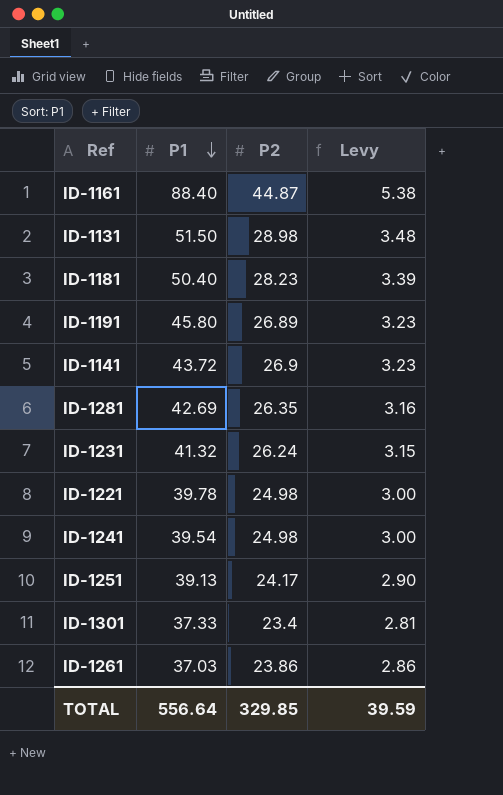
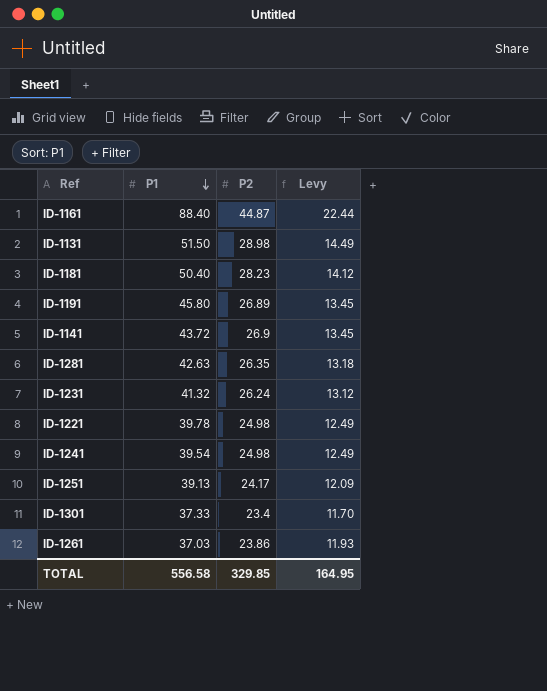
column Levy | formula: [P2] * 0.12 -> [P2] * 0.5
ID-1281 | P1: 42.69 -> 42.63
TOTAL | P1: 556.64 -> 556.58
TOTAL | Levy: 39.59 -> 164.95

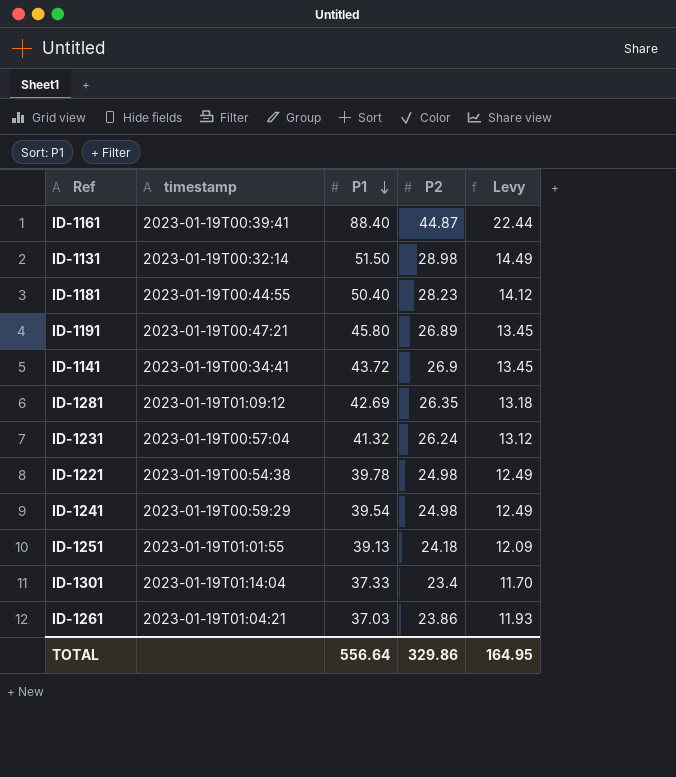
column timestamp | position: none -> 2
ID-1281 | P1: 42.63 -> 42.69
ID-1251 | P2: 24.17 -> 24.18
TOTAL | P1: 556.58 -> 556.64
TOTAL | P2: 329.85 -> 329.86

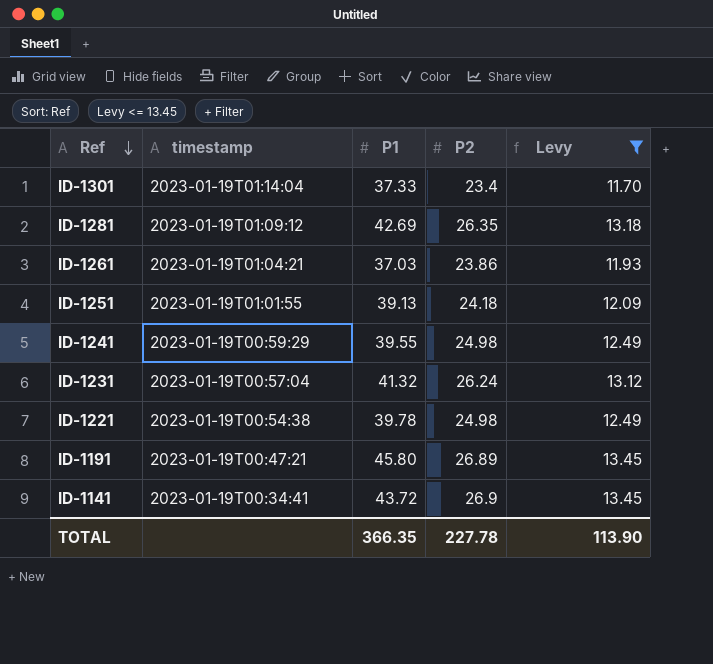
filter: none -> Levy <= 13.45
row order: P1 descending -> Ref descending
ID-1241 | P1: 39.54 -> 39.55
TOTAL | P1: 556.64 -> 366.35
TOTAL | P2: 329.86 -> 227.78
TOTAL | Levy: 164.95 -> 113.90

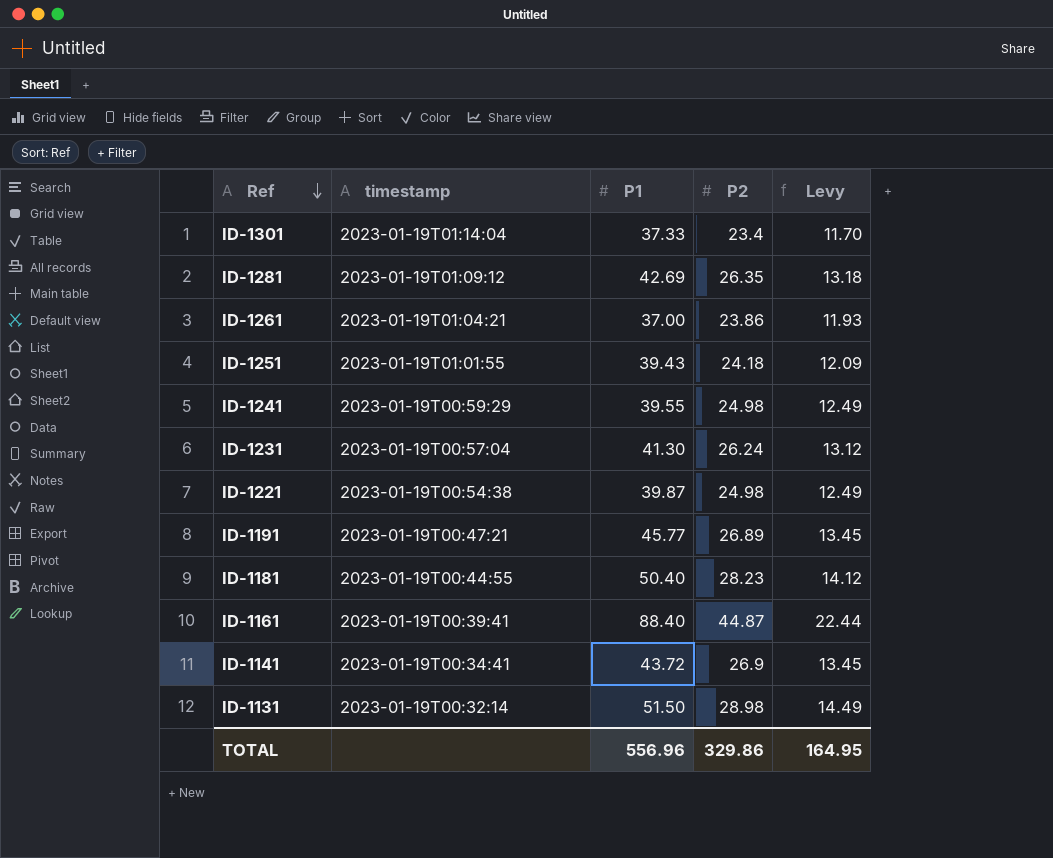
filter: Levy <= 13.45 -> none
ID-1261 | P1: 37.03 -> 37.00
ID-1251 | P1: 39.13 -> 39.43
ID-1231 | P1: 41.32 -> 41.30
ID-1221 | P1: 39.78 -> 39.87
ID-1191 | P1: 45.80 -> 45.77
TOTAL | P1: 366.35 -> 556.96
TOTAL | P2: 227.78 -> 329.86
TOTAL | Levy: 113.90 -> 164.95

